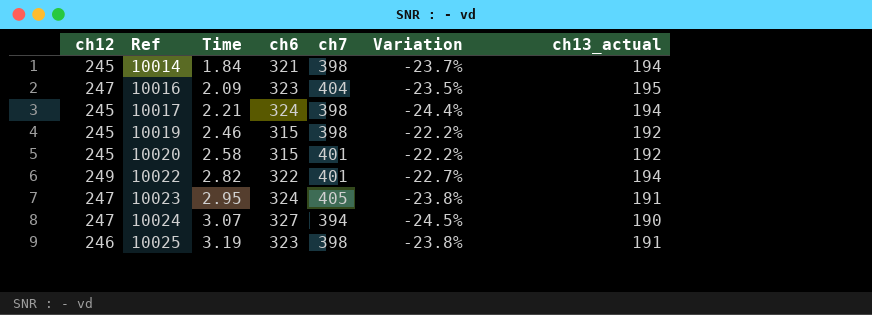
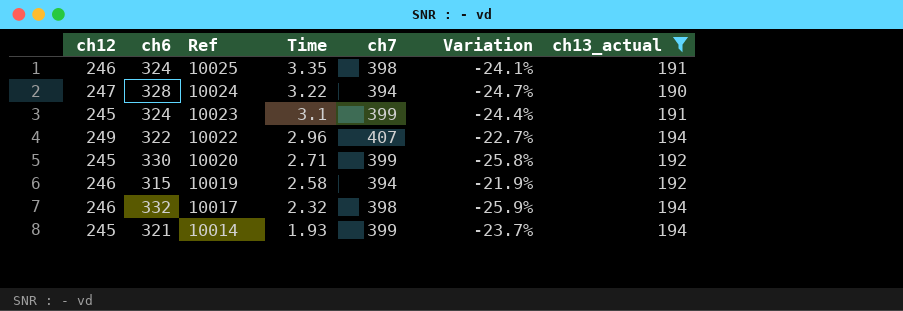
filter: none -> ch13_actual != 195
row order: Ref ascending -> Ref descending
column ch6 | position: 4 -> 2
10025 | ch6: 323 -> 324
10025 | Time: 3.19 -> 3.35
10025 | Variation: -23.8% -> -24.1%
10024 | ch6: 327 -> 328
10024 | Time: 3.07 -> 3.22
10024 | Variation: -24.5% -> -24.7%
10023 | ch12: 247 -> 245
10023 | Time: 2.95 -> 3.1
10023 | ch7: 405 -> 399
10023 | Variation: -23.8% -> -24.4%
10022 | Time: 2.82 -> 2.96
10022 | ch7: 401 -> 407
10020 | ch6: 315 -> 330
10020 | Time: 2.58 -> 2.71
10020 | ch7: 401 -> 399
10020 | Variation: -22.2% -> -25.8%
10019 | ch12: 245 -> 246
10019 | Time: 2.46 -> 2.58
10019 | ch7: 398 -> 394
10019 | Variation: -22.2% -> -21.9%
10017 | ch12: 245 -> 246
10017 | ch6: 324 -> 332
10017 | Time: 2.21 -> 2.32
10017 | Variation: -24.4% -> -25.9%
10014 | Time: 1.84 -> 1.93
10014 | ch7: 398 -> 399

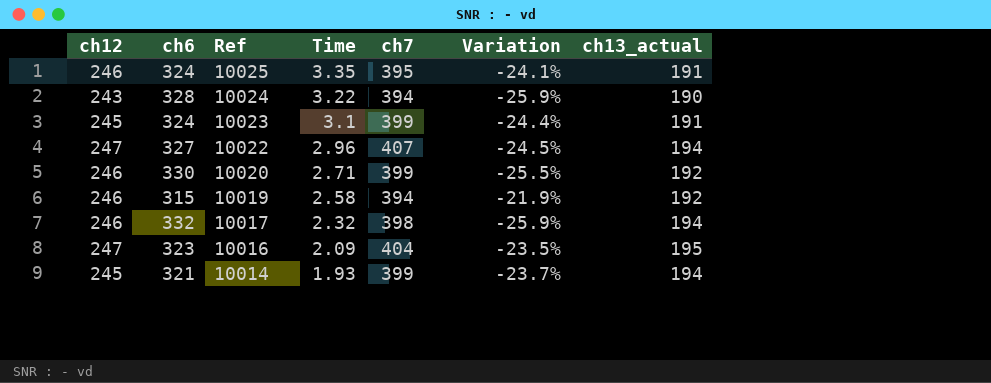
filter: ch13_actual != 195 -> none
10025 | ch7: 398 -> 395
10024 | ch12: 247 -> 243
10024 | Variation: -24.7% -> -25.9%
10022 | ch12: 249 -> 247
10022 | ch6: 322 -> 327
10022 | Variation: -22.7% -> -24.5%
10020 | ch12: 245 -> 246
10020 | Variation: -25.8% -> -25.5%

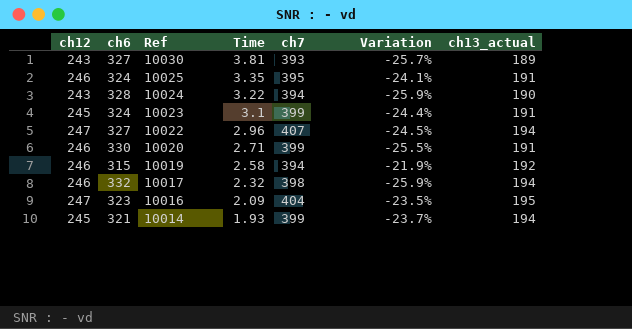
row 10030: none -> 243 | 327 | 3.81 | 393 | -25.7% | 189
10020 | ch13_actual: 192 -> 191

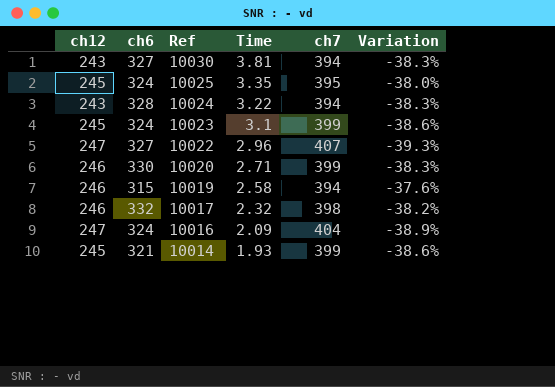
column ch13_actual | position: 7 -> none
column Variation | formula: ([ch12] - [ch6]) / [ch6] -> ([ch12] - [ch7]) / [ch7]
10030 | ch7: 393 -> 394
10025 | ch12: 246 -> 245
10016 | ch6: 323 -> 324

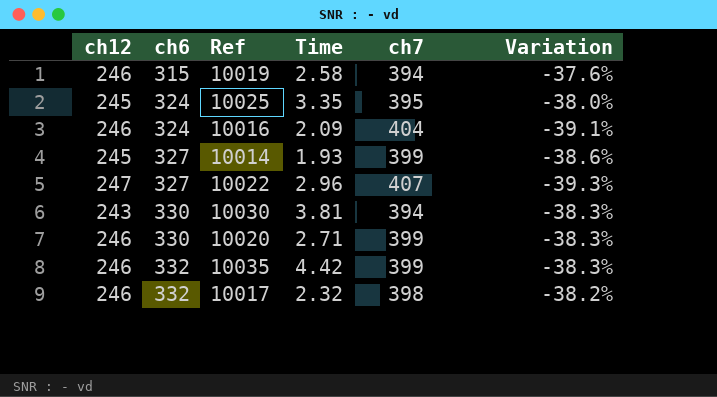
row order: Ref descending -> ch6 ascending
row 10024: 243 | 328 | 3.22 | 394 | -38.3% -> none
row 10023: 245 | 324 | 3.1 | 399 | -38.6% -> none
10016 | ch12: 247 -> 246
10016 | Variation: -38.9% -> -39.1%
10014 | ch6: 321 -> 327
10030 | ch6: 327 -> 330
row 10035: none -> 246 | 332 | 4.42 | 399 | -38.3%

